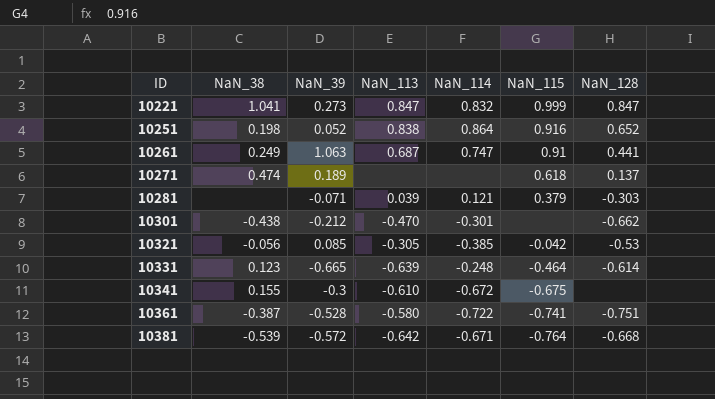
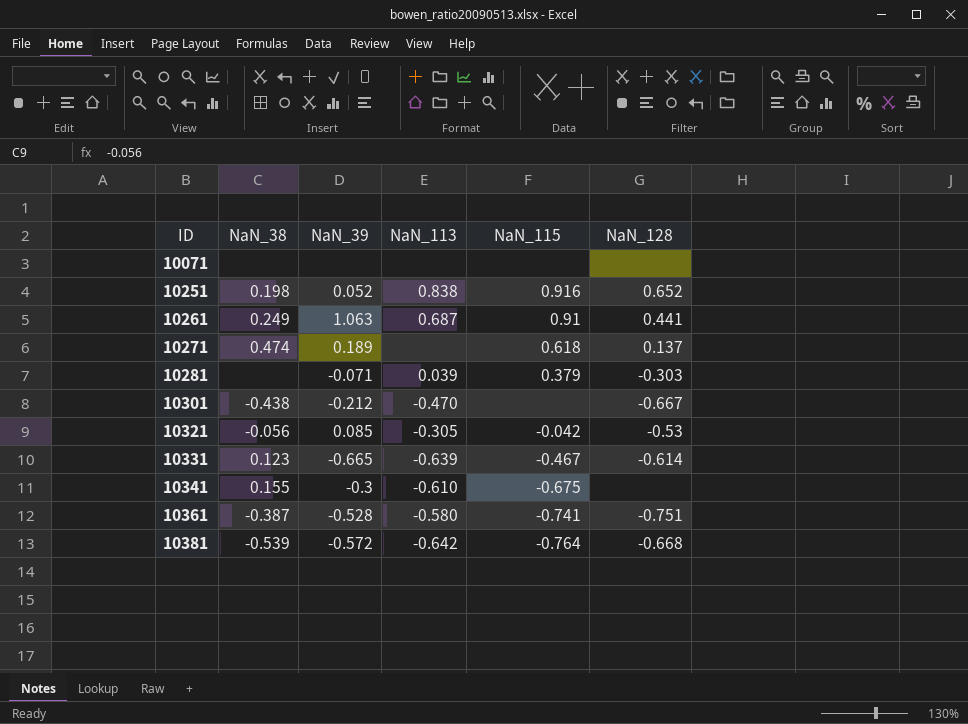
column NaN_114 | position: 5 -> none
row 10221: 1.041 | 0.273 | 0.847 | 0.832 | 0.999 | 0.847 -> none
row 10071: none -> none | none | none | none | none
10301 | NaN_128: -0.662 -> -0.667
10331 | NaN_115: -0.464 -> -0.467

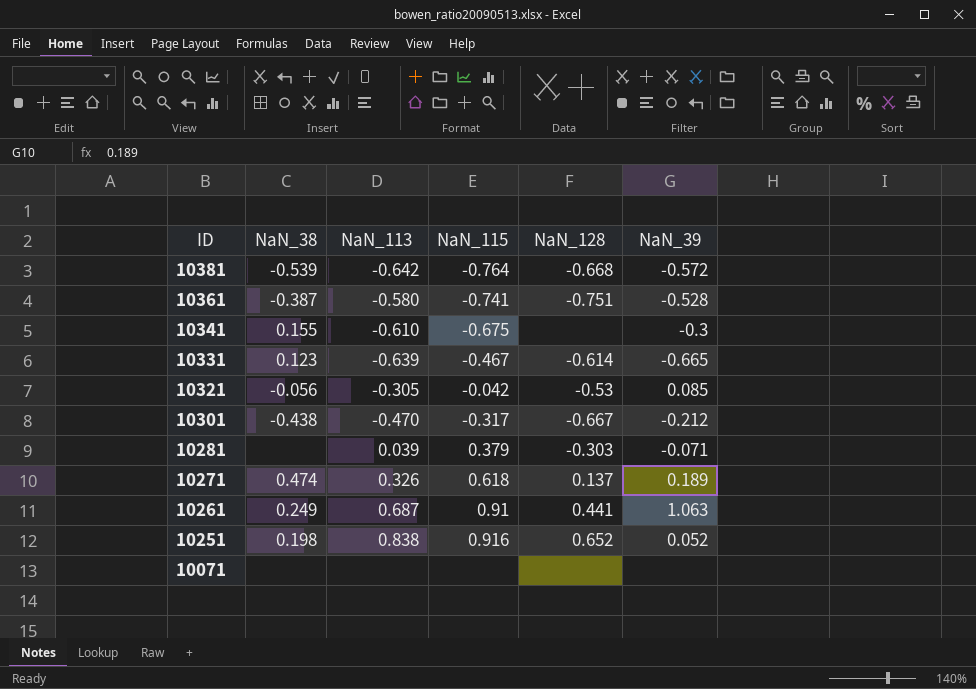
row order: ID ascending -> ID descending
column NaN_39 | position: 3 -> 6
10301 | NaN_115: none -> -0.317
10271 | NaN_113: none -> 0.326

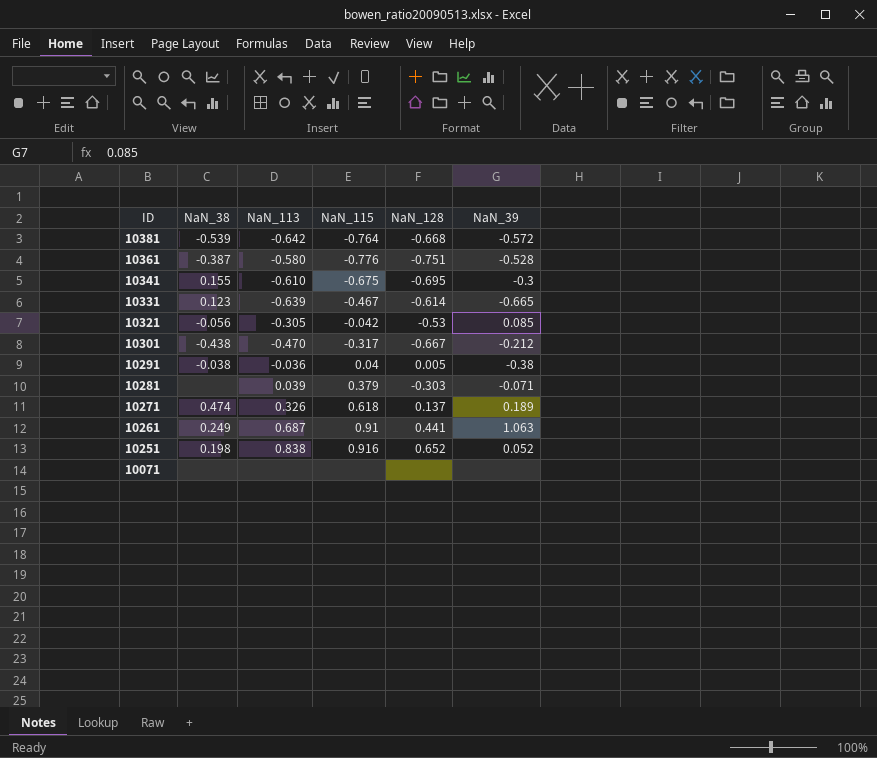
10361 | NaN_115: -0.741 -> -0.776
10341 | NaN_128: none -> -0.695
row 10291: none -> -0.038 | -0.036 | 0.04 | 0.005 | -0.38

